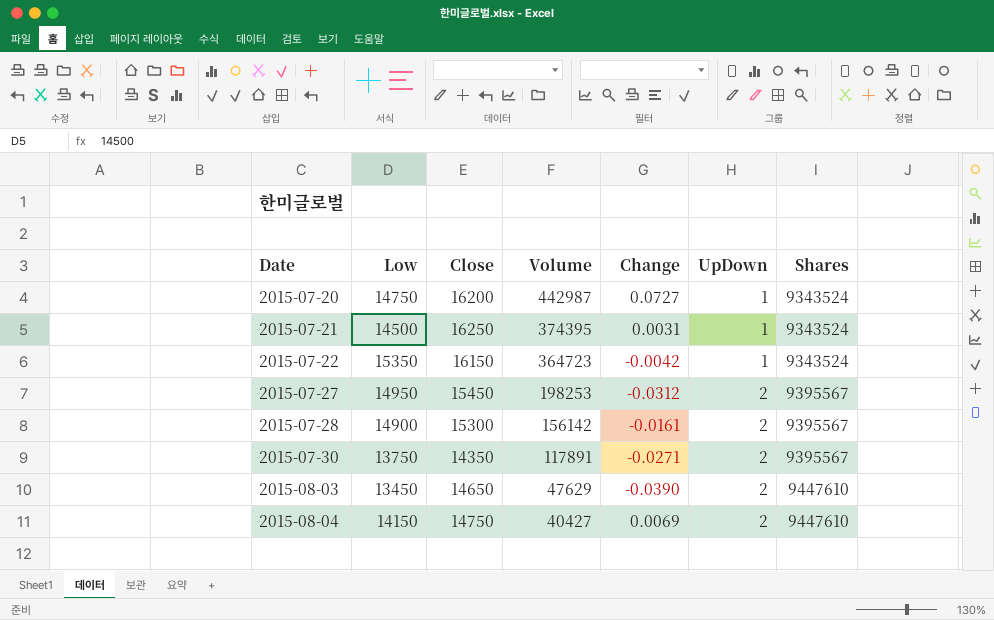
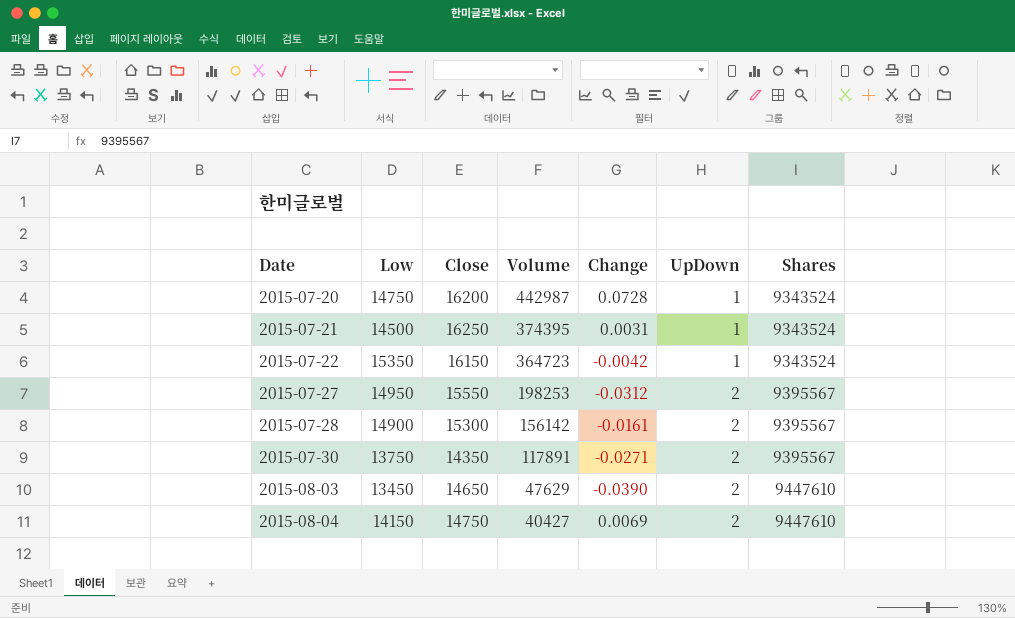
2015-07-20 | Change: 0.0727 -> 0.0728
2015-07-27 | Close: 15450 -> 15550

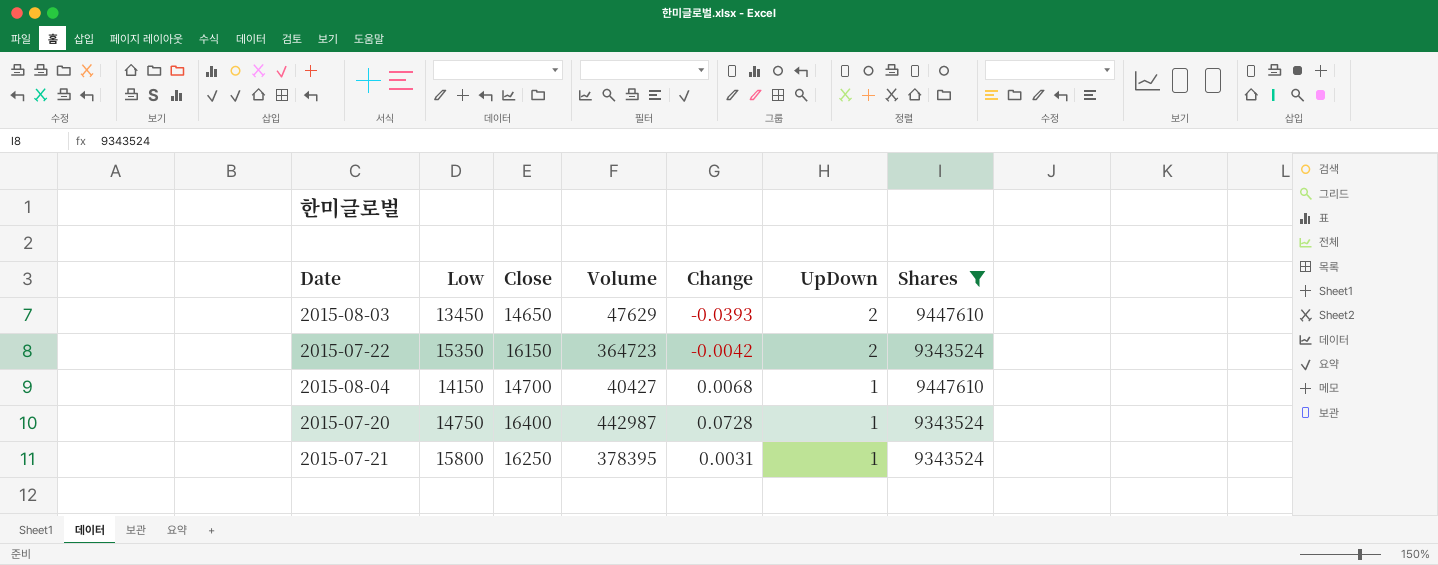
filter: none -> Shares != 9395567
row order: Date ascending -> UpDown descending
2015-08-03 | Change: -0.0390 -> -0.0393
2015-07-22 | UpDown: 1 -> 2
2015-08-04 | Close: 14750 -> 14700
2015-08-04 | Change: 0.0069 -> 0.0068
2015-08-04 | UpDown: 2 -> 1
2015-07-20 | Close: 16200 -> 16400
2015-07-21 | Low: 14500 -> 15800
2015-07-21 | Volume: 374395 -> 378395

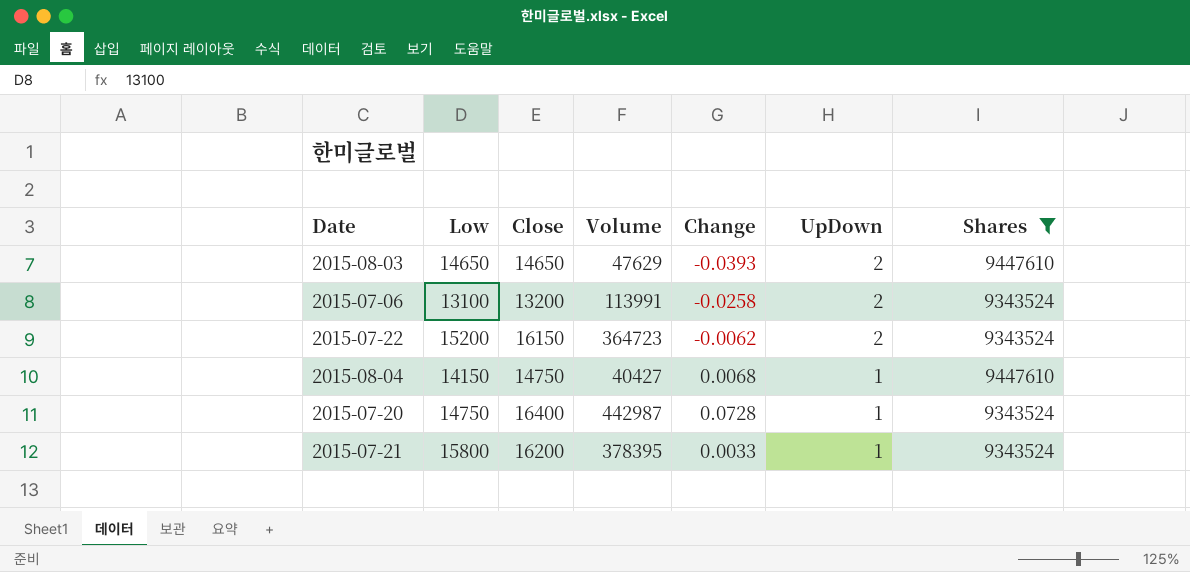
2015-08-03 | Low: 13450 -> 14650
row 2015-07-06: none -> 13100 | 13200 | 113991 | -0.0258 | 2 | 9343524
2015-07-22 | Low: 15350 -> 15200
2015-07-22 | Change: -0.0042 -> -0.0062
2015-08-04 | Close: 14700 -> 14750
2015-07-21 | Close: 16250 -> 16200
2015-07-21 | Change: 0.0031 -> 0.0033

